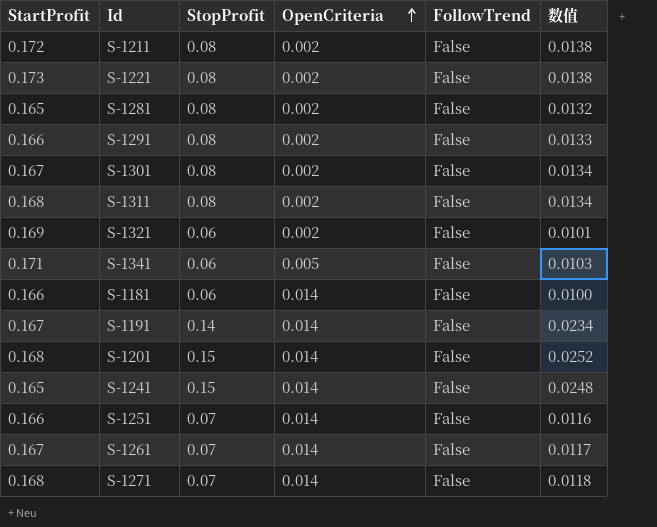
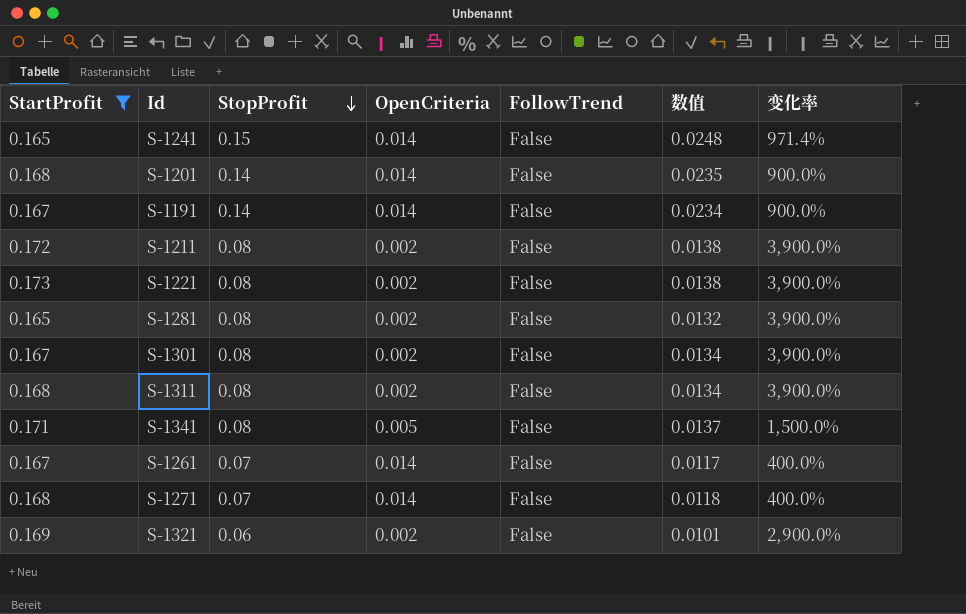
filter: none -> StartProfit != 0.166
row order: OpenCriteria ascending -> StopProfit descending
column 变化率 | formula: none -> ([StopProfit] - [OpenCriteria]) / [OpenCriteria]
S-1201 | StopProfit: 0.15 -> 0.14
S-1201 | 数值: 0.0252 -> 0.0235
S-1341 | StopProfit: 0.06 -> 0.08
S-1341 | 数值: 0.0103 -> 0.0137

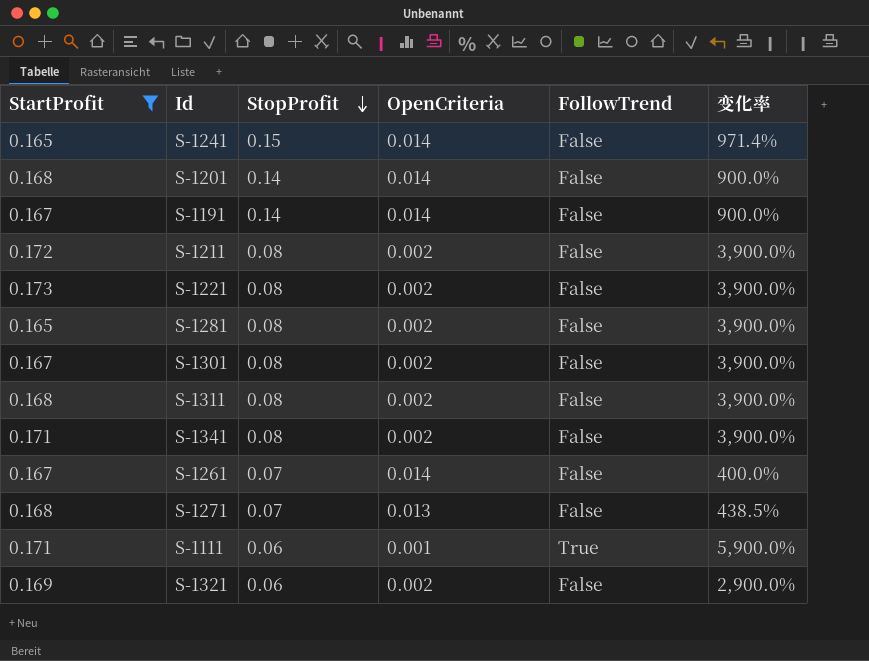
column 数值 | formula: [StartProfit] * [StopProfit] -> none
S-1341 | OpenCriteria: 0.005 -> 0.002
S-1341 | 变化率: 1,500.0% -> 3,900.0%
S-1271 | OpenCriteria: 0.014 -> 0.013
S-1271 | 变化率: 400.0% -> 438.5%
row S-1111: none -> 0.171 | 0.06 | 0.001 | True | 5,900.0%

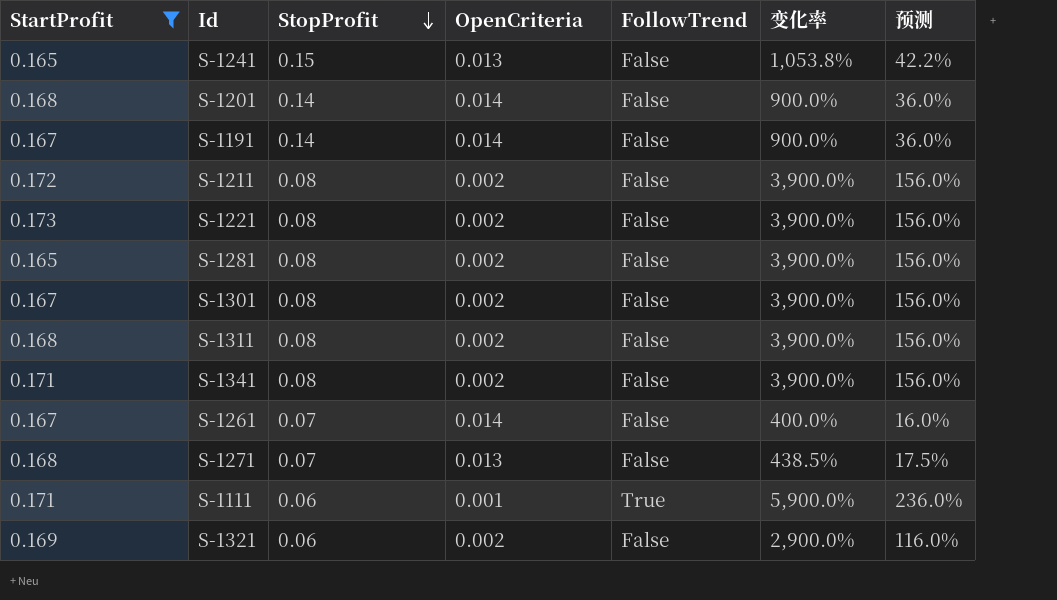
column 预测 | formula: none -> [变化率] * 0.04
S-1241 | OpenCriteria: 0.014 -> 0.013
S-1241 | 变化率: 971.4% -> 1,053.8%

